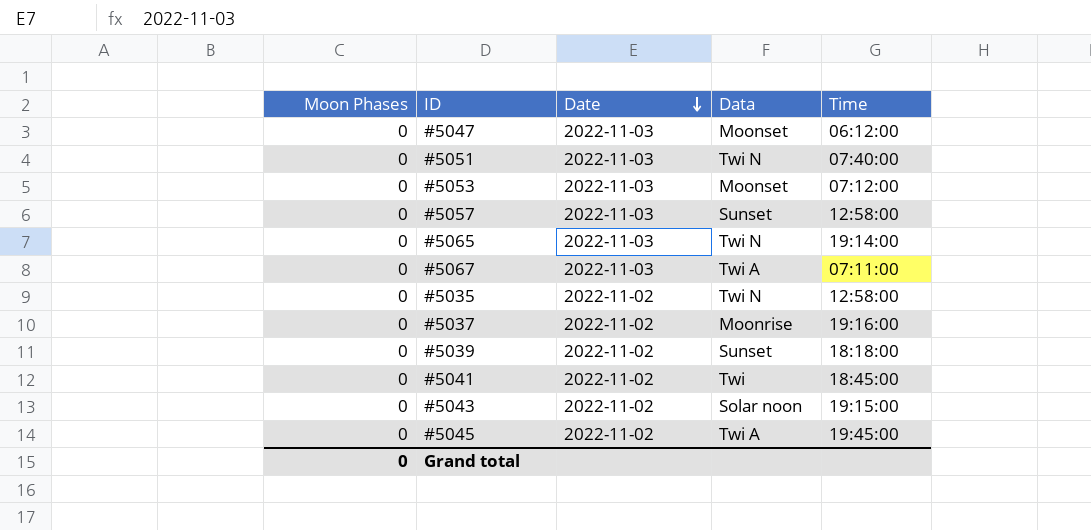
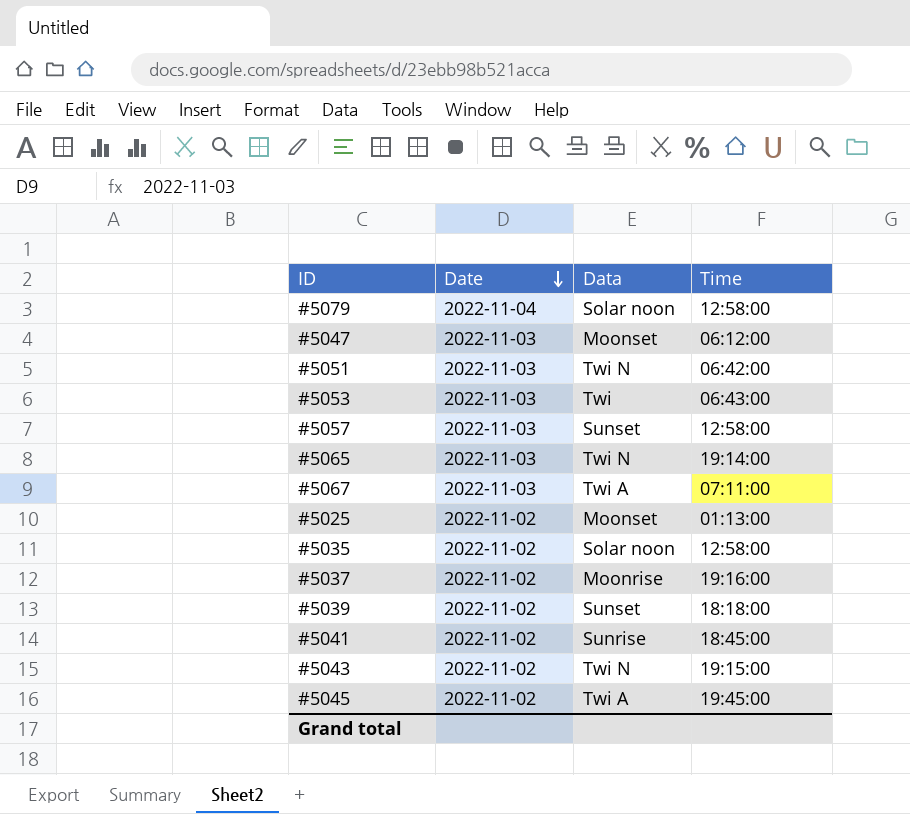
column Moon Phases | position: 1 -> none
row #5079: none -> 2022-11-04 | Solar noon | 12:58:00
#5051 | Time: 07:40:00 -> 06:42:00
#5053 | Data: Moonset -> Twi
#5053 | Time: 07:12:00 -> 06:43:00
row #5025: none -> 2022-11-02 | Moonset | 01:13:00
#5035 | Data: Twi N -> Solar noon
#5041 | Data: Twi -> Sunrise
#5043 | Data: Solar noon -> Twi N

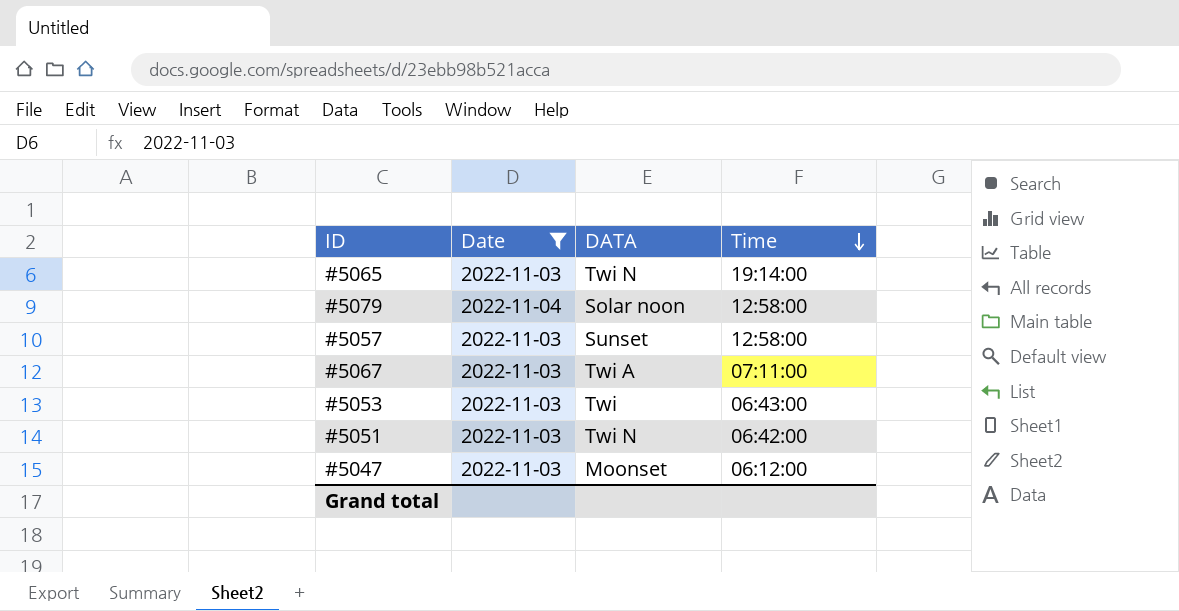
filter: none -> Date != 2022-11-02
row order: Date descending -> Time descending
column name: Data -> DATA

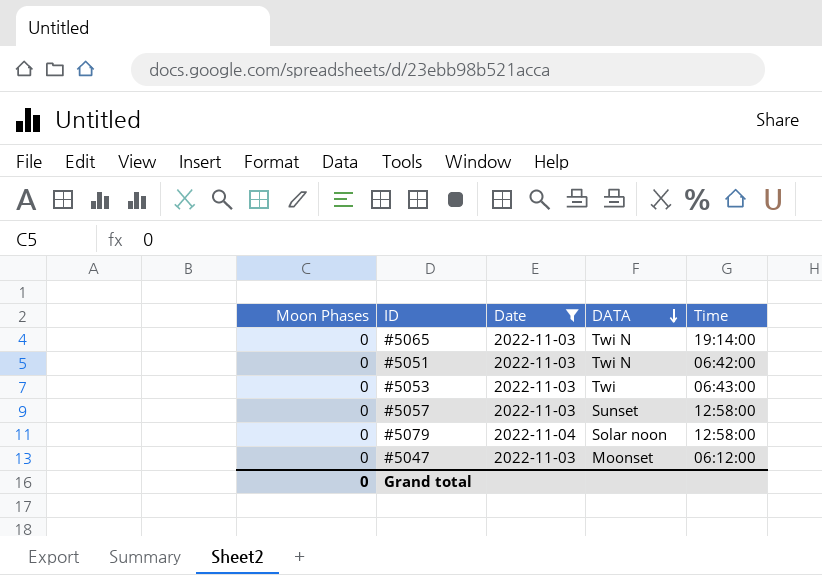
row order: Time descending -> DATA descending
column Moon Phases | position: none -> 1
row #5067: 2022-11-03 | Twi A | 07:11:00 -> none

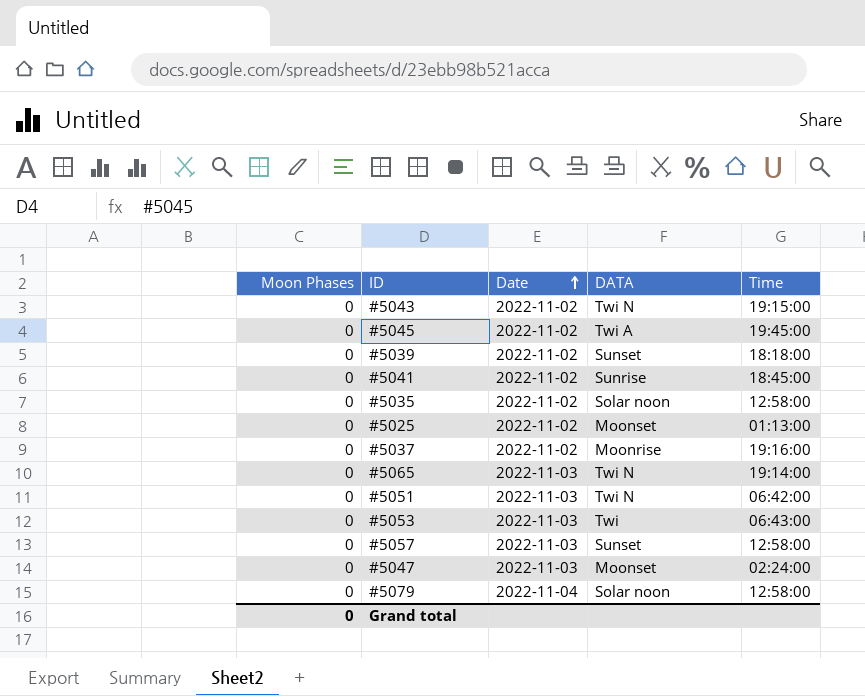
filter: Date != 2022-11-02 -> none
row order: DATA descending -> Date ascending
#5047 | Time: 06:12:00 -> 02:24:00

